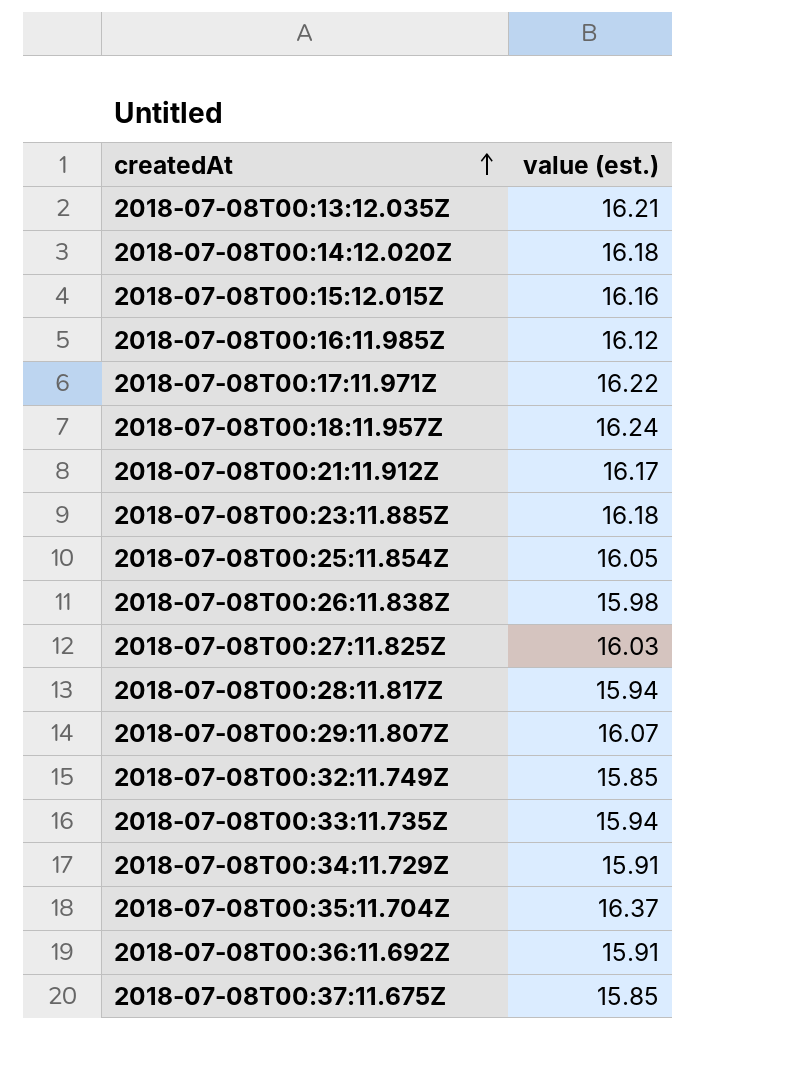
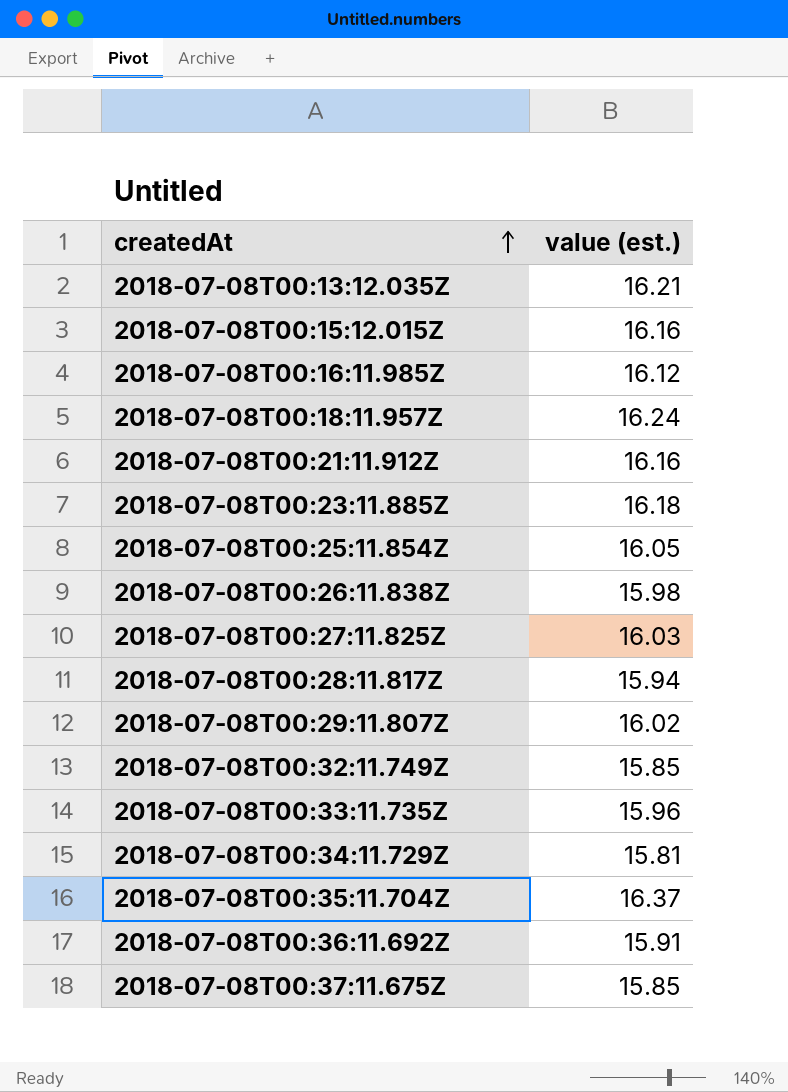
row 2018-07-08T00:14:12.020Z: 16.18 -> none
row 2018-07-08T00:17:11.971Z: 16.22 -> none
2018-07-08T00:21:11.912Z | value (est.): 16.17 -> 16.16
2018-07-08T00:29:11.807Z | value (est.): 16.07 -> 16.02
2018-07-08T00:33:11.735Z | value (est.): 15.94 -> 15.96
2018-07-08T00:34:11.729Z | value (est.): 15.91 -> 15.81

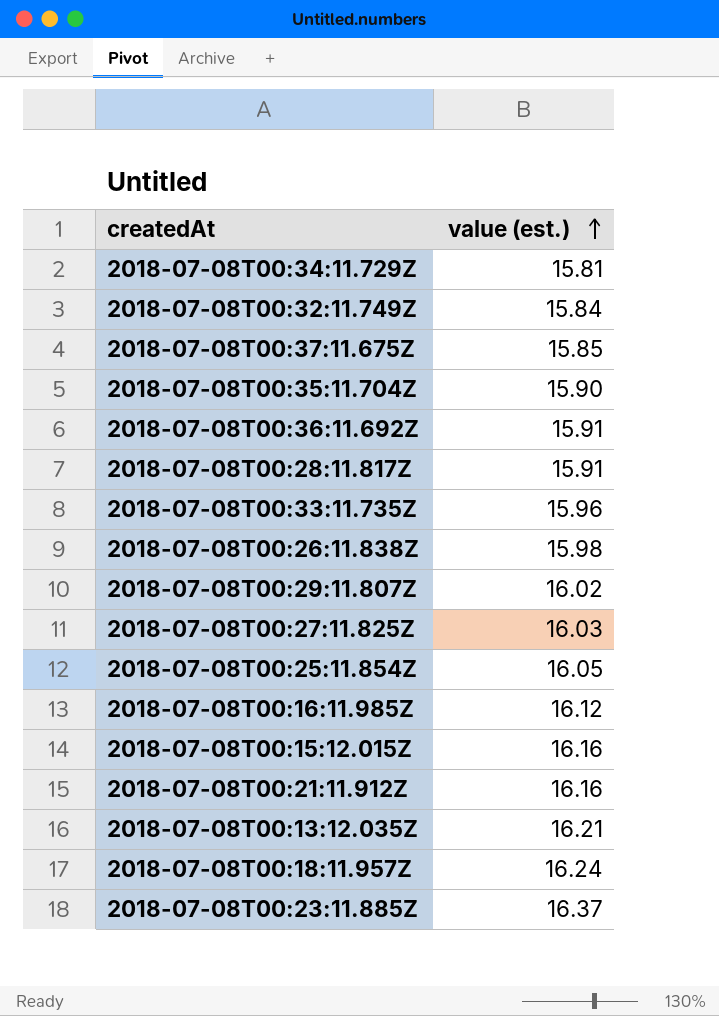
row order: createdAt ascending -> value (est.) ascending
2018-07-08T00:32:11.749Z | value (est.): 15.85 -> 15.84
2018-07-08T00:35:11.704Z | value (est.): 16.37 -> 15.90
2018-07-08T00:28:11.817Z | value (est.): 15.94 -> 15.91
2018-07-08T00:23:11.885Z | value (est.): 16.18 -> 16.37

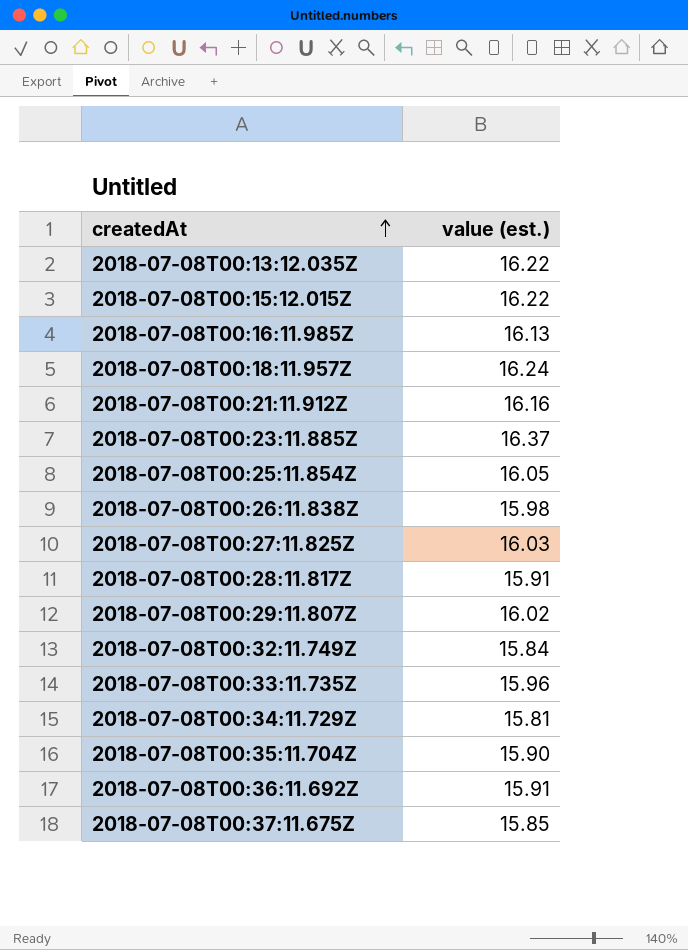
row order: value (est.) ascending -> createdAt ascending
2018-07-08T00:13:12.035Z | value (est.): 16.21 -> 16.22
2018-07-08T00:15:12.015Z | value (est.): 16.16 -> 16.22
2018-07-08T00:16:11.985Z | value (est.): 16.12 -> 16.13

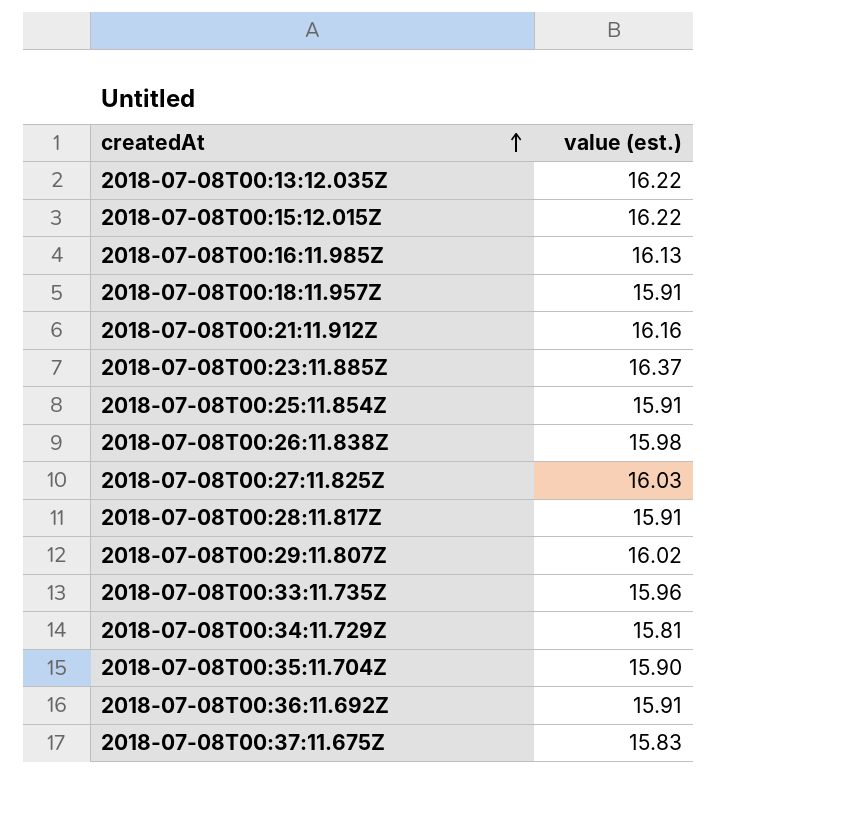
row 2018-07-08T00:32:11.749Z: 15.84 -> none
2018-07-08T00:18:11.957Z | value (est.): 16.24 -> 15.91
2018-07-08T00:25:11.854Z | value (est.): 16.05 -> 15.91
2018-07-08T00:37:11.675Z | value (est.): 15.85 -> 15.83

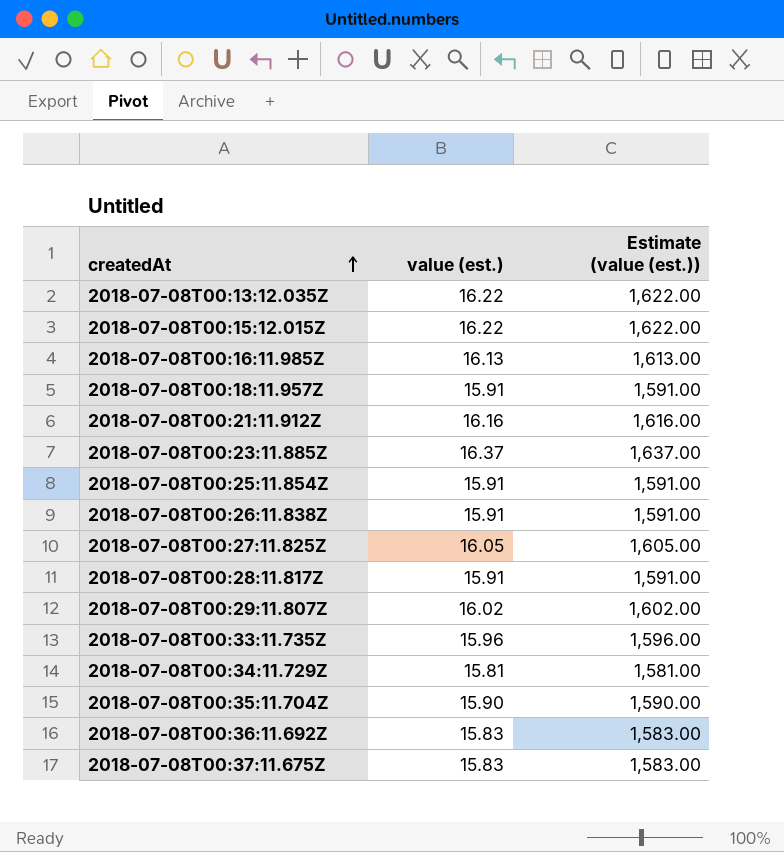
column Estimate (value (est.)) | formula: none -> [value (est.)] * 100
2018-07-08T00:26:11.838Z | value (est.): 15.98 -> 15.91
2018-07-08T00:27:11.825Z | value (est.): 16.03 -> 16.05
2018-07-08T00:36:11.692Z | value (est.): 15.91 -> 15.83

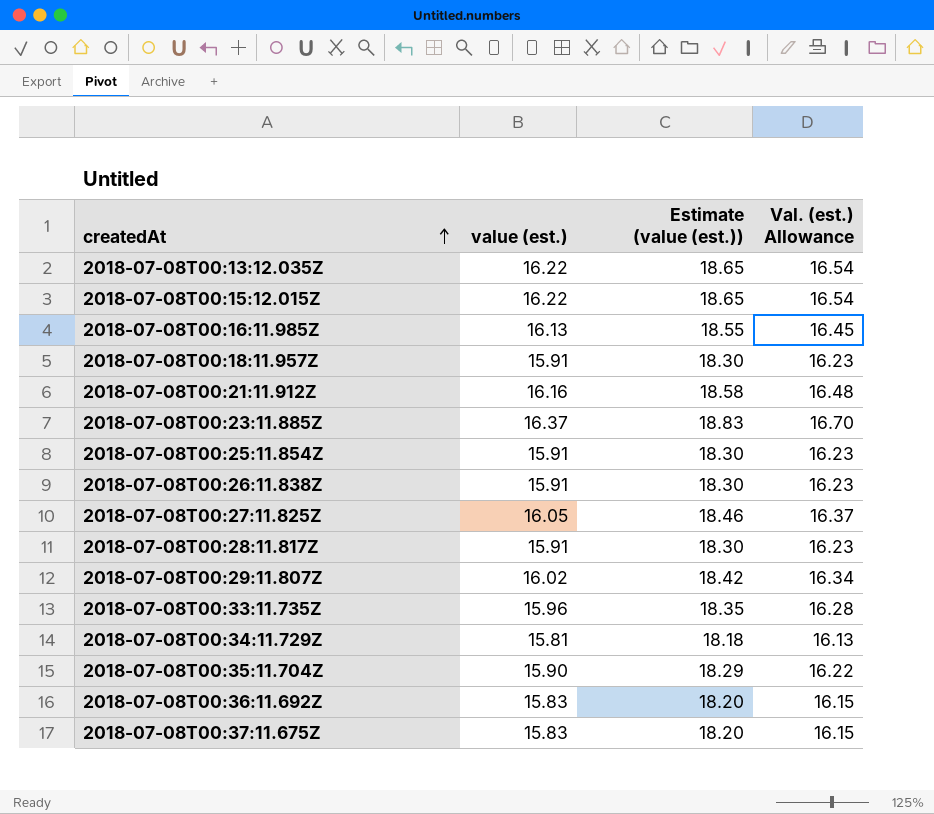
column Estimate (value (est.)) | formula: [value (est.)] * 100 -> [value (est.)] * 1.15
column Val. (est.) Allowance | formula: none -> [value (est.)] * 1.02

